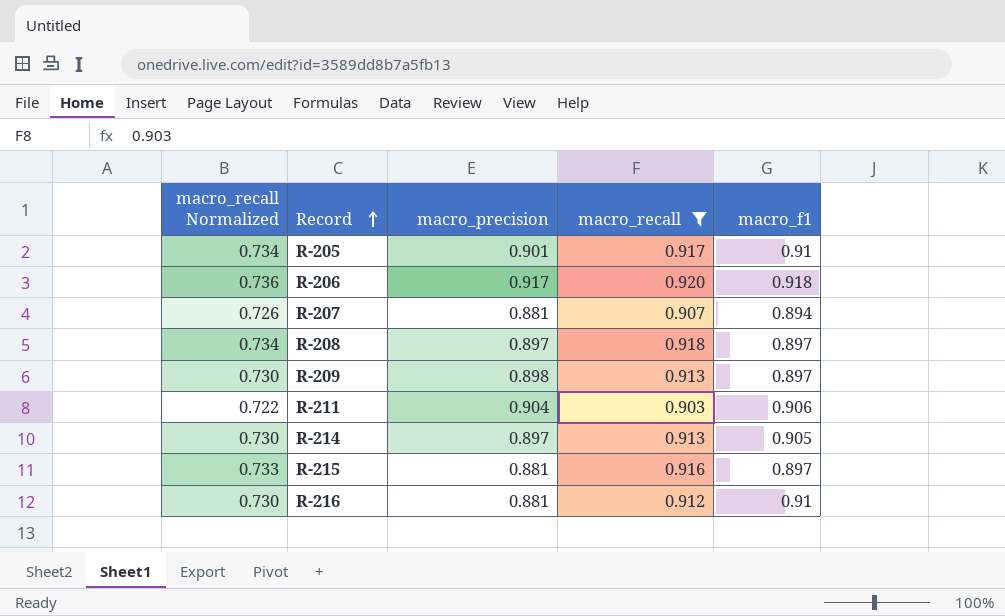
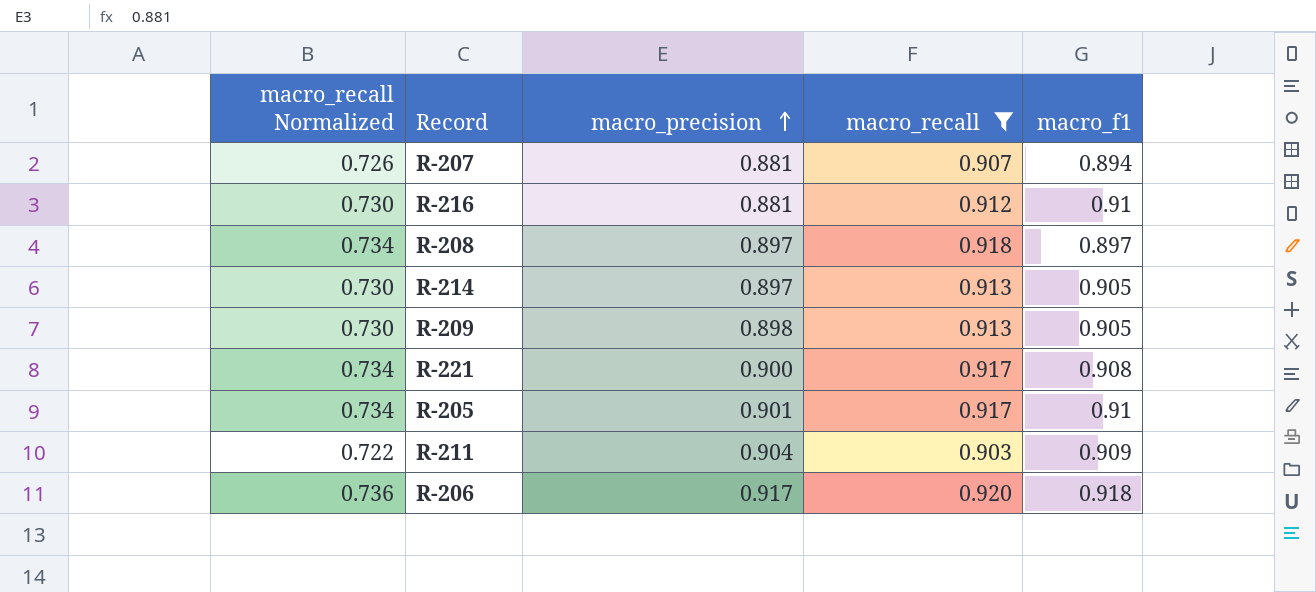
row order: Record ascending -> macro_precision ascending
row R-215: 0.733 | 0.881 | 0.916 | 0.897 -> none
R-209 | macro_f1: 0.897 -> 0.905
row R-221: none -> 0.734 | 0.900 | 0.917 | 0.908
R-211 | macro_f1: 0.906 -> 0.909

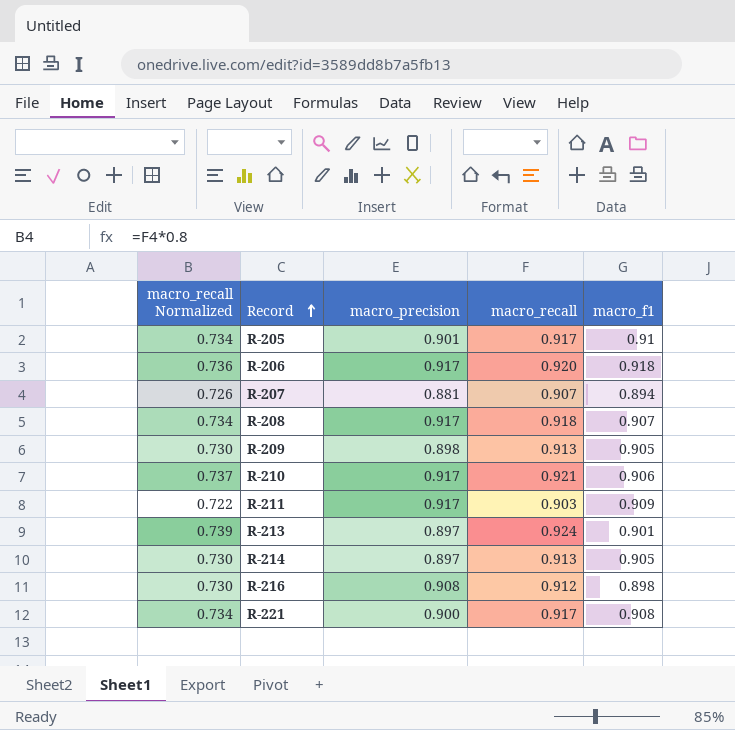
filter: macro_recall <= 0.920 -> none
row order: macro_precision ascending -> Record ascending
R-208 | macro_precision: 0.897 -> 0.917
R-208 | macro_f1: 0.897 -> 0.907
R-211 | macro_precision: 0.904 -> 0.917
R-216 | macro_precision: 0.881 -> 0.908
R-216 | macro_f1: 0.91 -> 0.898

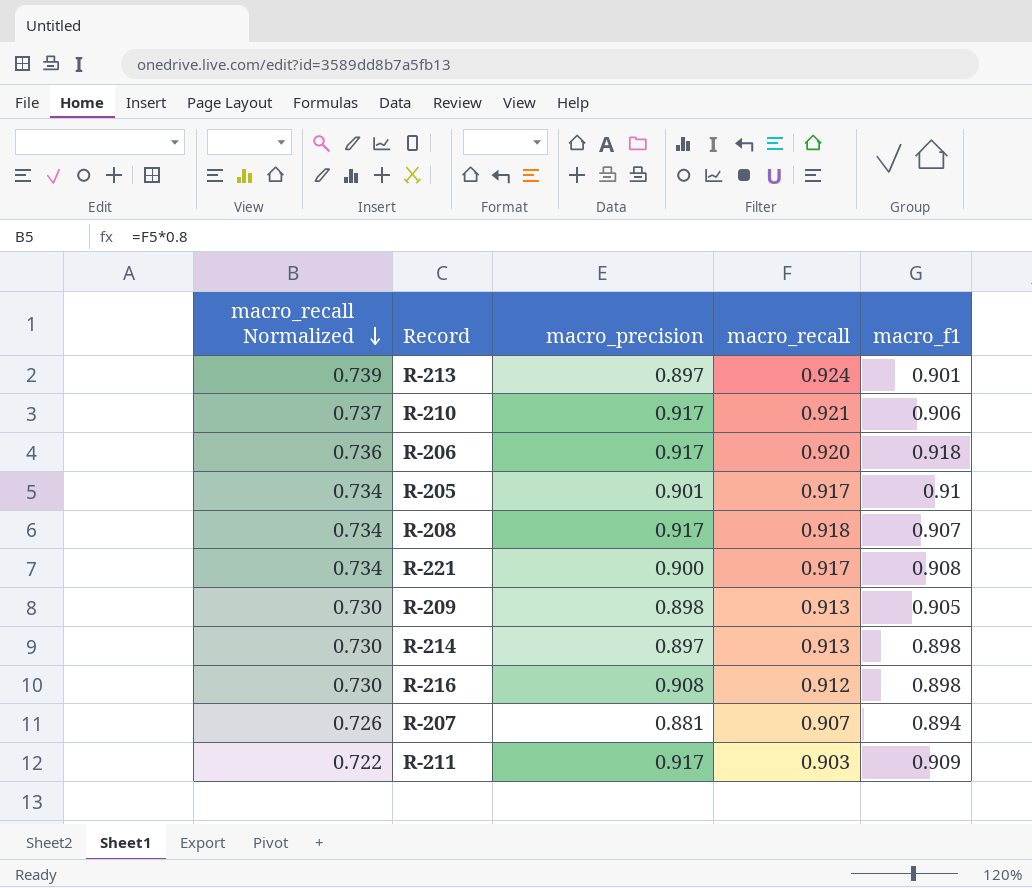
row order: Record ascending -> macro_recall Normalized descending
R-214 | macro_f1: 0.905 -> 0.898

